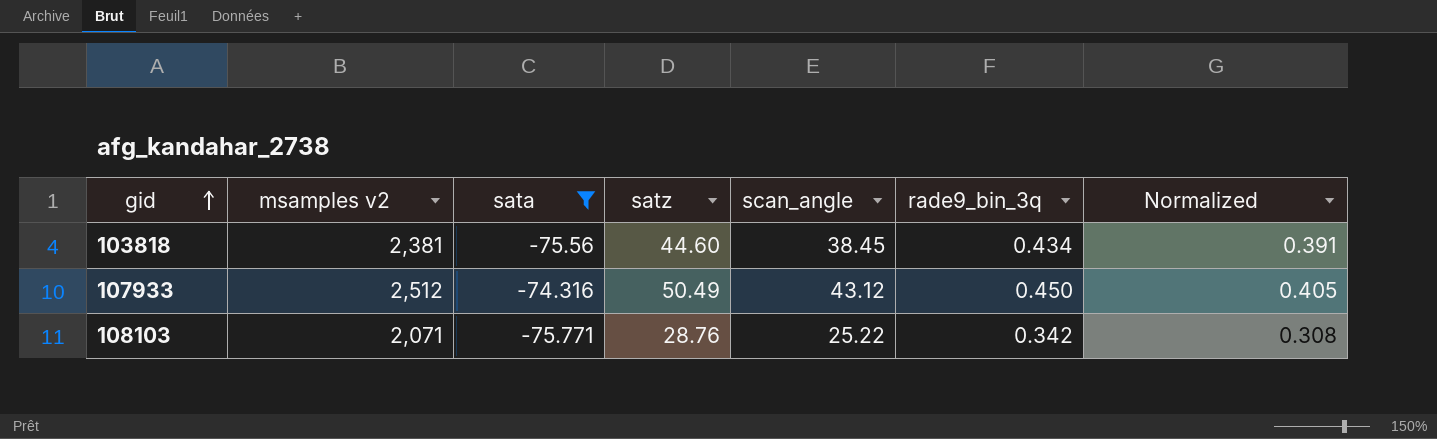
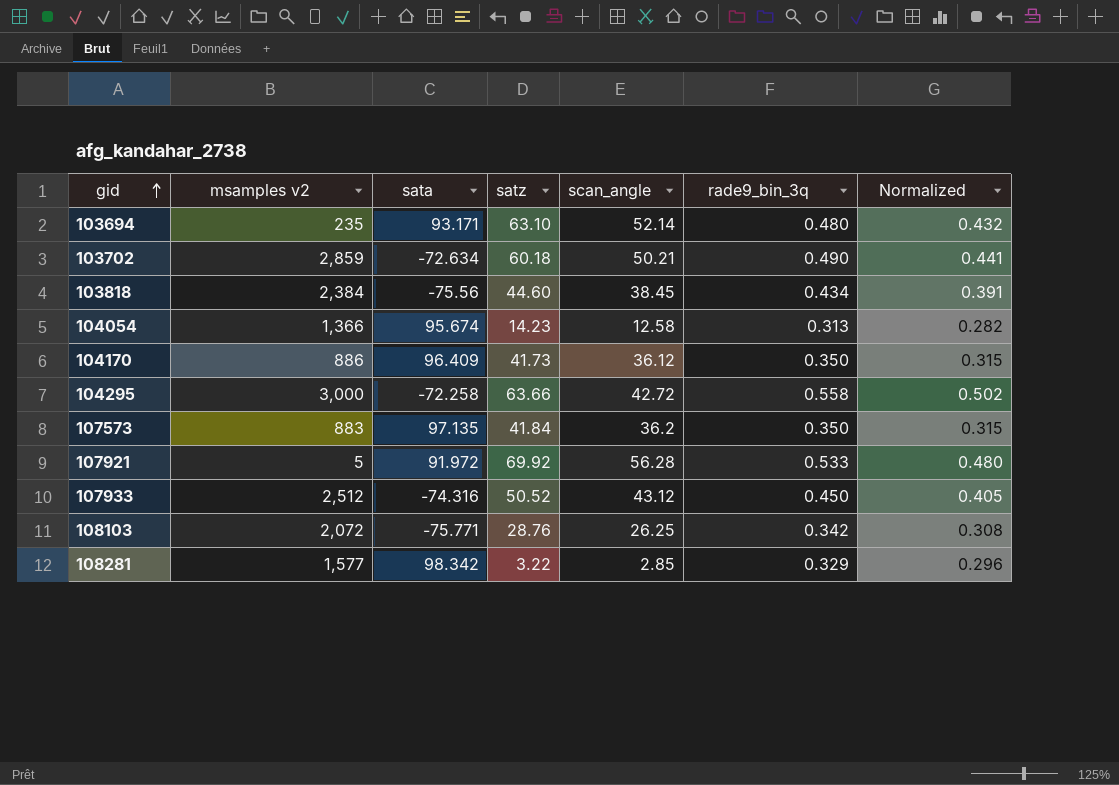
filter: sata <= -74.316 -> none
103818 | msamples v2: 2,381 -> 2,384
107933 | satz: 50.49 -> 50.52
108103 | msamples v2: 2,071 -> 2,072
108103 | scan_angle: 25.22 -> 26.25

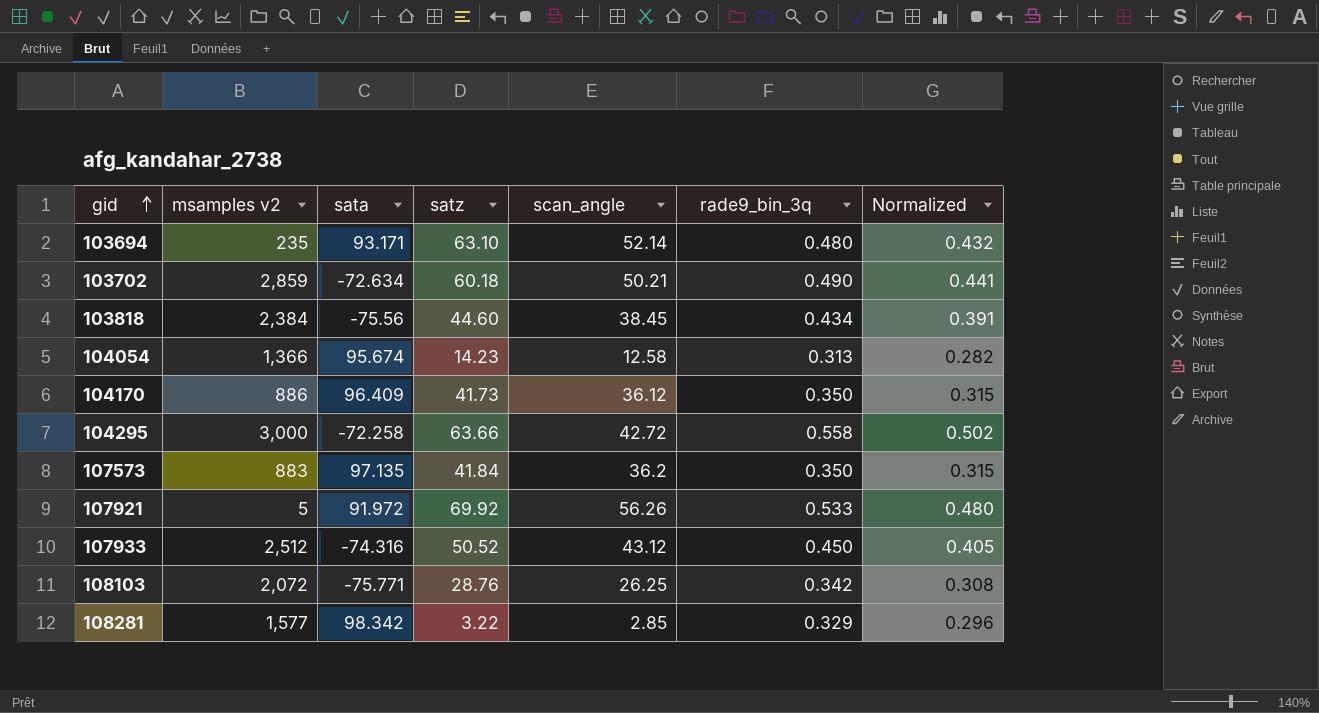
107921 | scan_angle: 56.28 -> 56.26

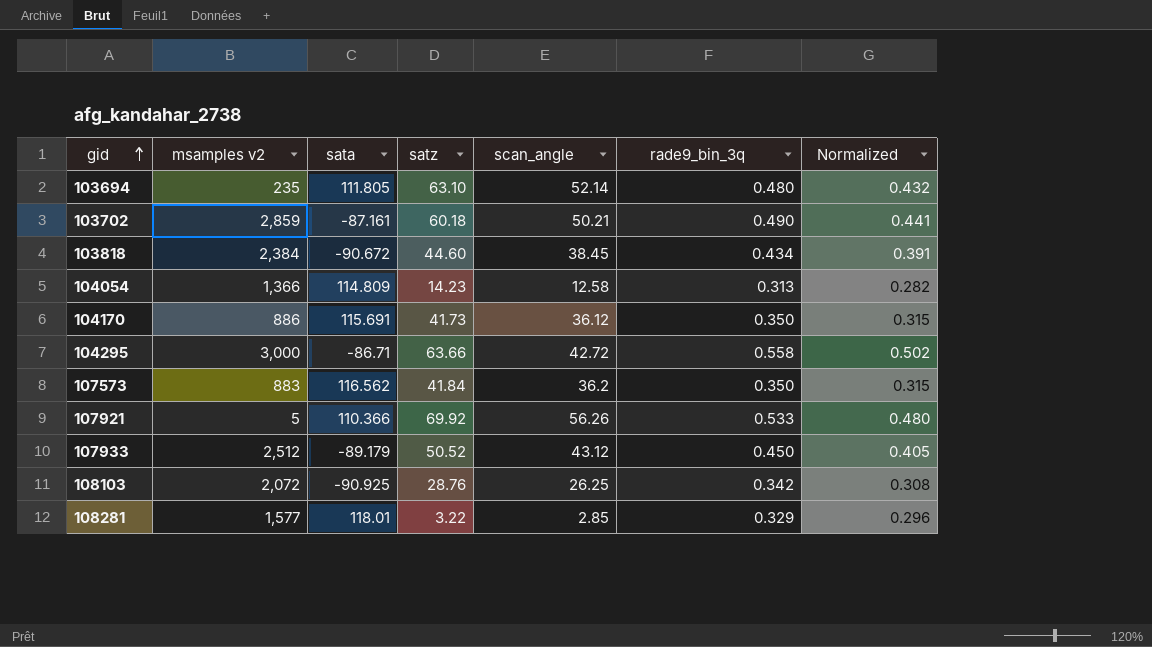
103694 | sata: 93.171 -> 111.805
103702 | sata: -72.634 -> -87.161
103818 | sata: -75.56 -> -90.672
104054 | sata: 95.674 -> 114.809
104170 | sata: 96.409 -> 115.691
104295 | sata: -72.258 -> -86.71
107573 | sata: 97.135 -> 116.562
107921 | sata: 91.972 -> 110.366
107933 | sata: -74.316 -> -89.179
108103 | sata: -75.771 -> -90.925
108281 | sata: 98.342 -> 118.01

